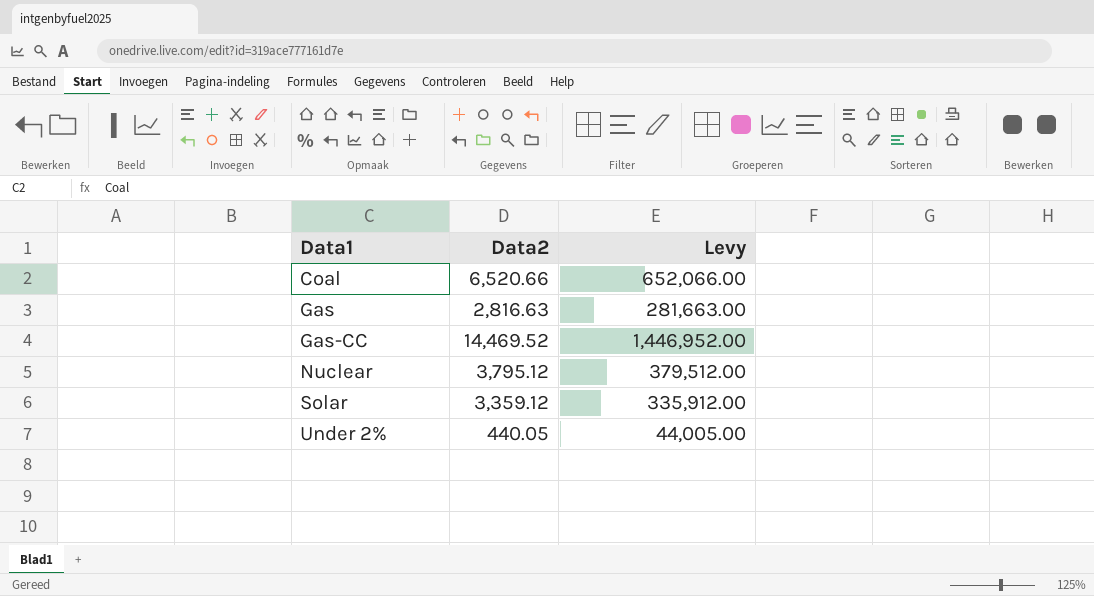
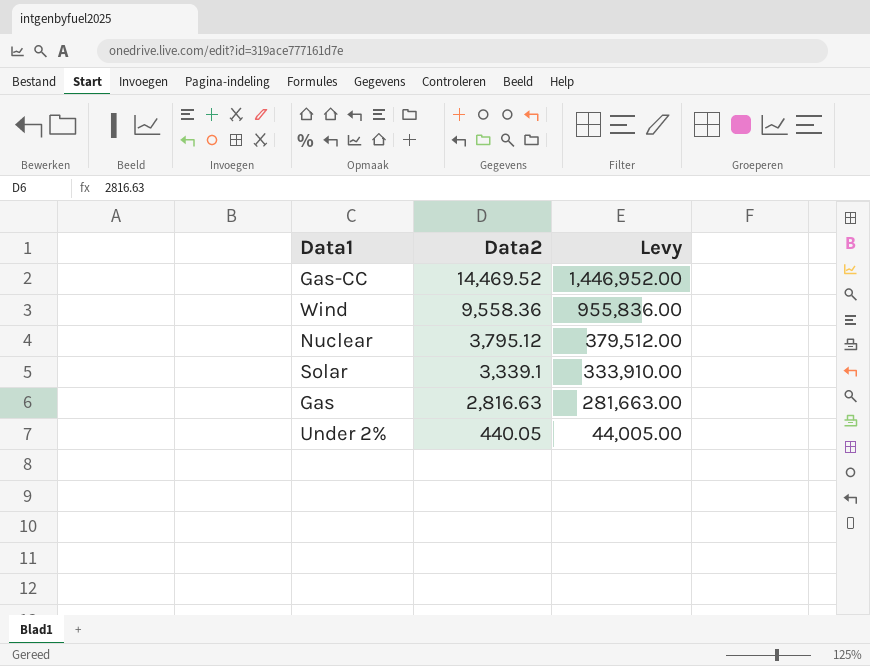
row order: Data1 ascending -> Data2 descending
row Coal: 6,520.66 | 652,066.00 -> none
row Wind: none -> 9,558.36 | 955,836.00
Solar | Data2: 3,359.12 -> 3,339.1
Solar | Levy: 335,912.00 -> 333,910.00

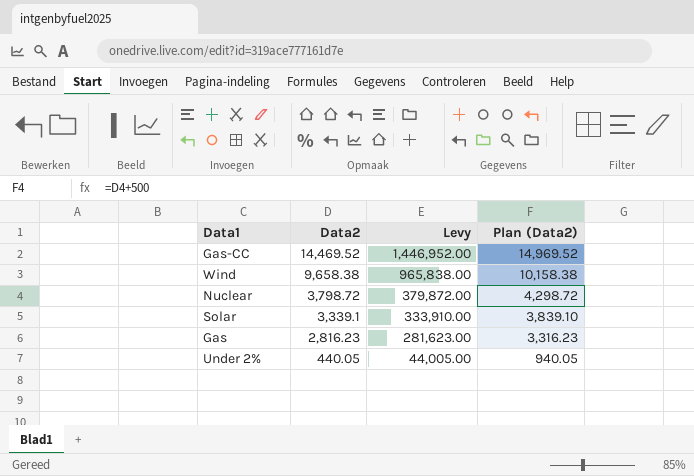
column Plan (Data2) | formula: none -> [Data2] + 500
Wind | Data2: 9,558.36 -> 9,658.38
Wind | Levy: 955,836.00 -> 965,838.00
Nuclear | Data2: 3,795.12 -> 3,798.72
Nuclear | Levy: 379,512.00 -> 379,872.00
Gas | Data2: 2,816.63 -> 2,816.23
Gas | Levy: 281,663.00 -> 281,623.00

